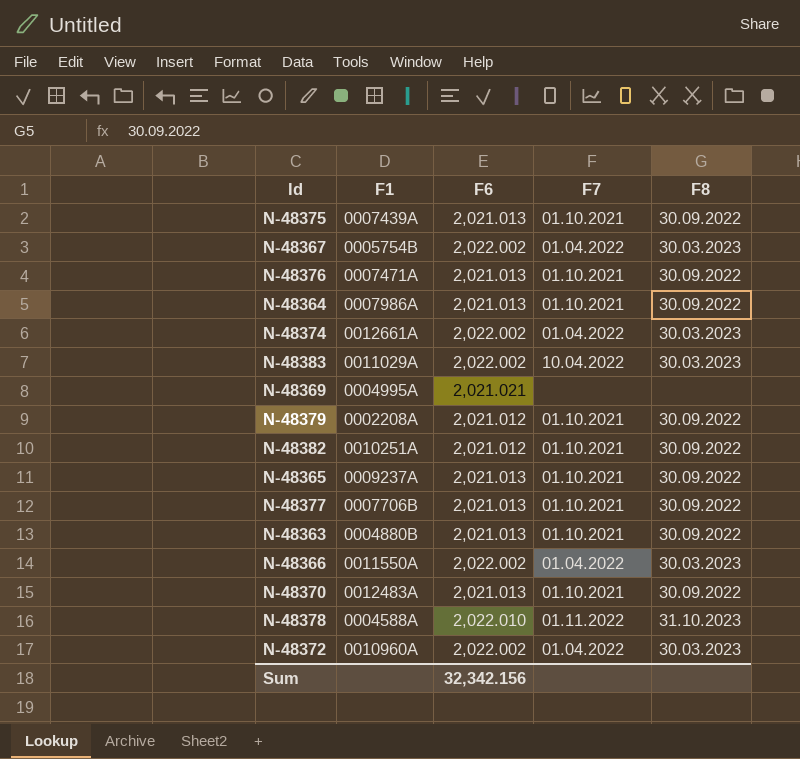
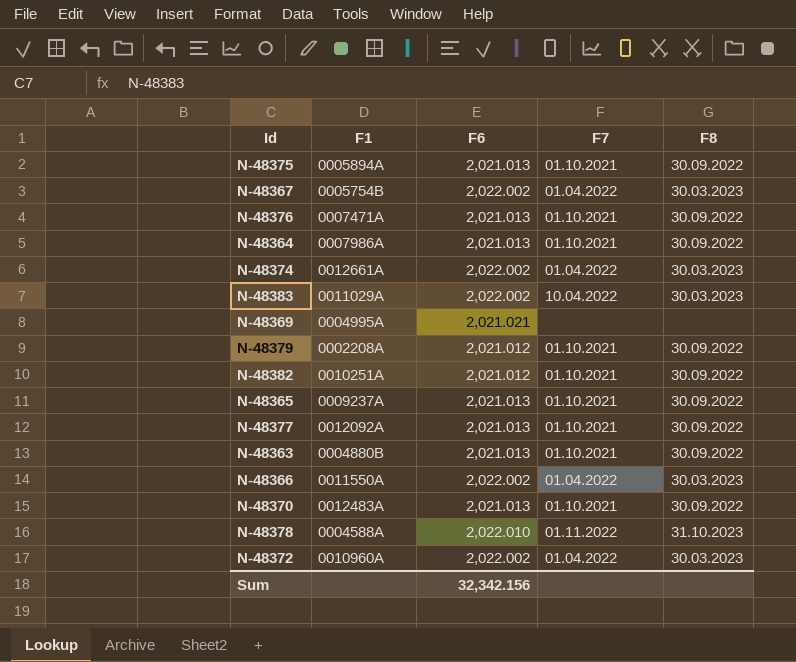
N-48375 | F1: 0007439A -> 0005894A
N-48377 | F1: 0007706B -> 0012092A

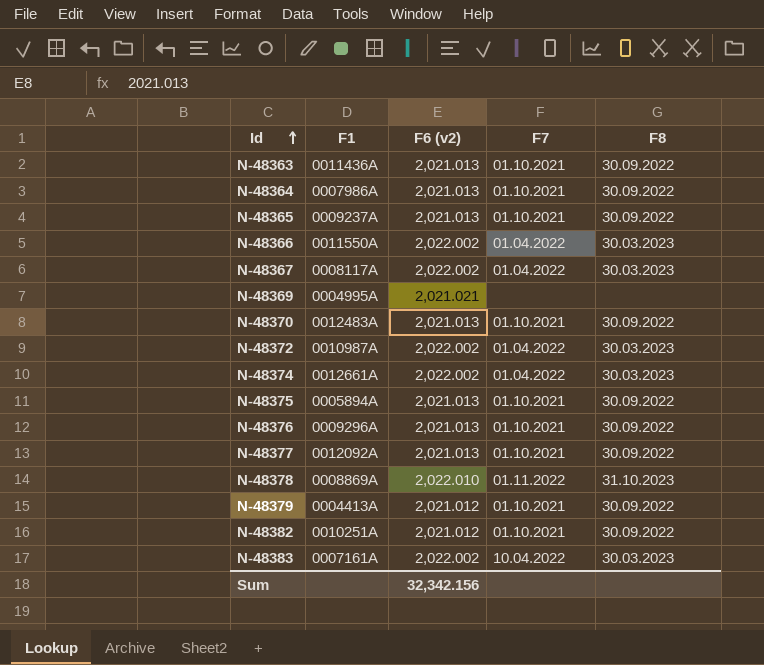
row order: none -> Id ascending
column name: F6 -> F6 (v2)
N-48363 | F1: 0004880B -> 0011436A
N-48367 | F1: 0005754B -> 0008117A
N-48372 | F1: 0010960A -> 0010987A
N-48376 | F1: 0007471A -> 0009296A
N-48378 | F1: 0004588A -> 0008869A
N-48379 | F1: 0002208A -> 0004413A
N-48383 | F1: 0011029A -> 0007161A

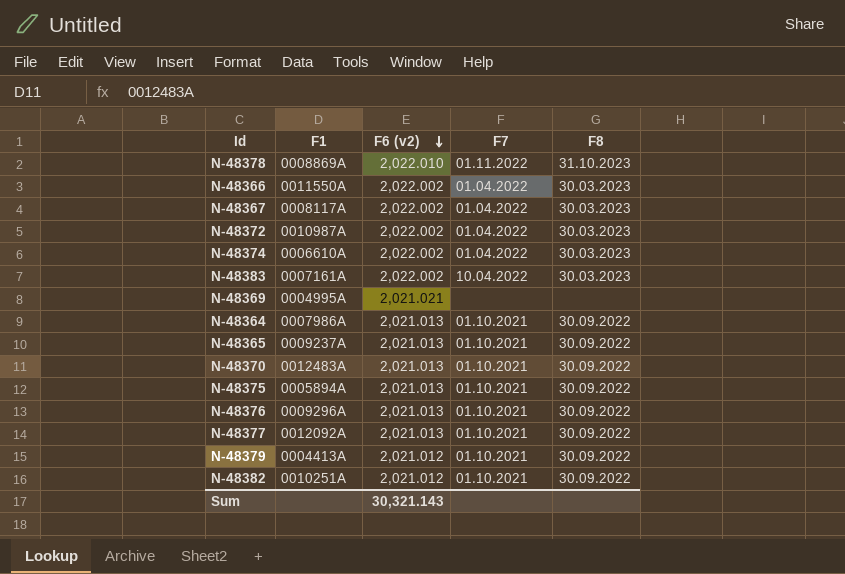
row order: Id ascending -> F6 (v2) descending
row N-48363: 0011436A | 2,021.013 | 01.10.2021 | 30.09.2022 -> none
N-48374 | F1: 0012661A -> 0006610A
Sum | F6 (v2): 32,342.156 -> 30,321.143

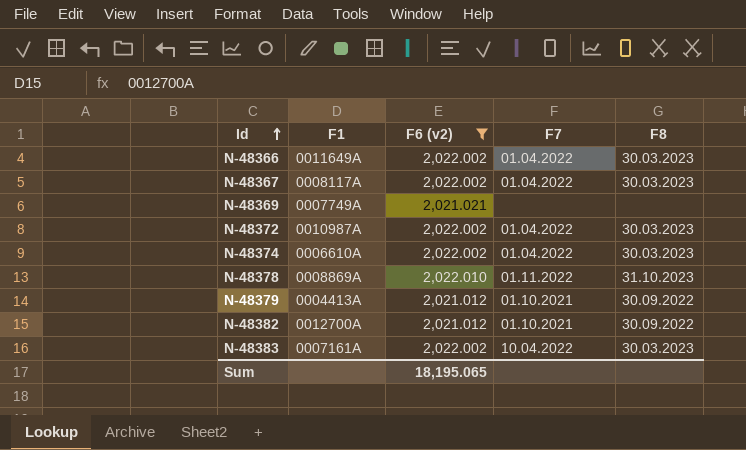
filter: none -> F6 (v2) != 2,021.013
row order: F6 (v2) descending -> Id ascending
N-48366 | F1: 0011550A -> 0011649A
N-48369 | F1: 0004995A -> 0007749A
N-48382 | F1: 0010251A -> 0012700A
Sum | F6 (v2): 30,321.143 -> 18,195.065

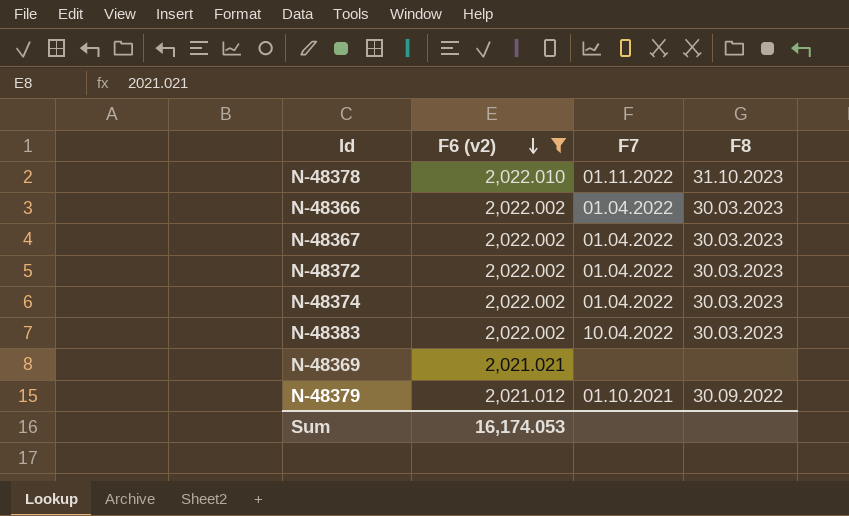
row order: Id ascending -> F6 (v2) descending
column F1 | position: 2 -> none
row N-48382: 0012700A | 2,021.012 | 01.10.2021 | 30.09.2022 -> none
Sum | F6 (v2): 18,195.065 -> 16,174.053

